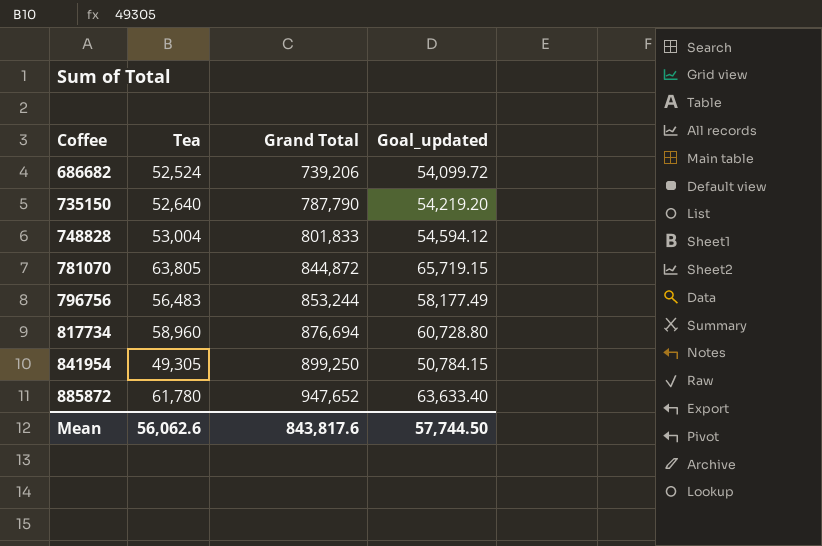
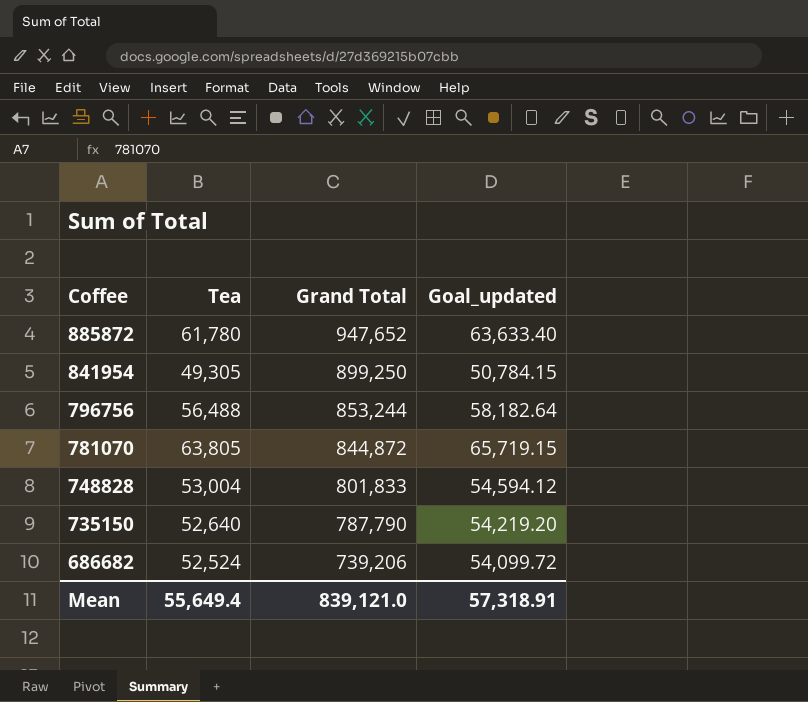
row order: Coffee ascending -> Coffee descending
row 817734: 58,960 | 876,694 | 60,728.80 -> none
796756 | Tea: 56,483 -> 56,488
796756 | Goal_updated: 58,177.49 -> 58,182.64
Mean | Tea: 56,062.6 -> 55,649.4
Mean | Grand Total: 843,817.6 -> 839,121.0
Mean | Goal_updated: 57,744.50 -> 57,318.91

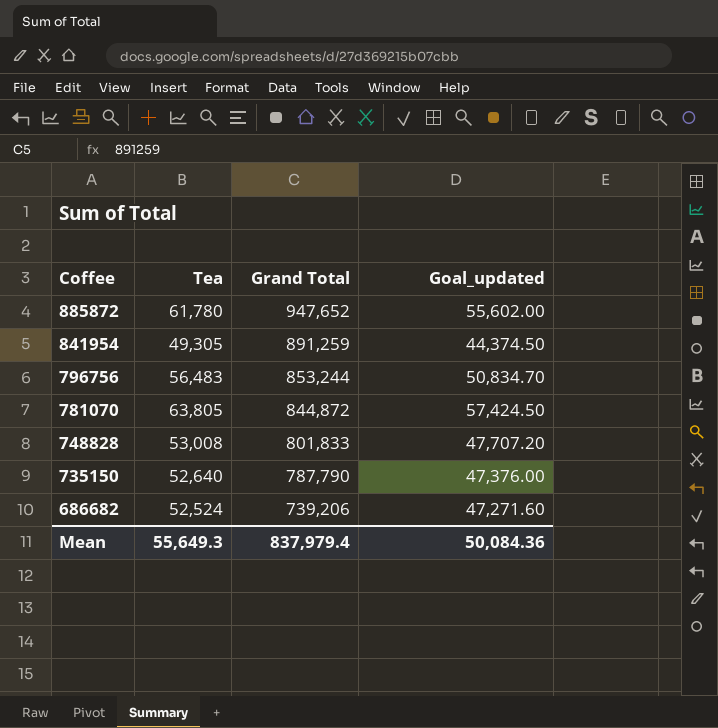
column Goal_updated | formula: [Tea] * 1.03 -> [Tea] * 0.9
841954 | Grand Total: 899,250 -> 891,259
796756 | Tea: 56,488 -> 56,483
748828 | Tea: 53,004 -> 53,008
Mean | Tea: 55,649.4 -> 55,649.3
Mean | Grand Total: 839,121.0 -> 837,979.4
Mean | Goal_updated: 57,318.91 -> 50,084.36

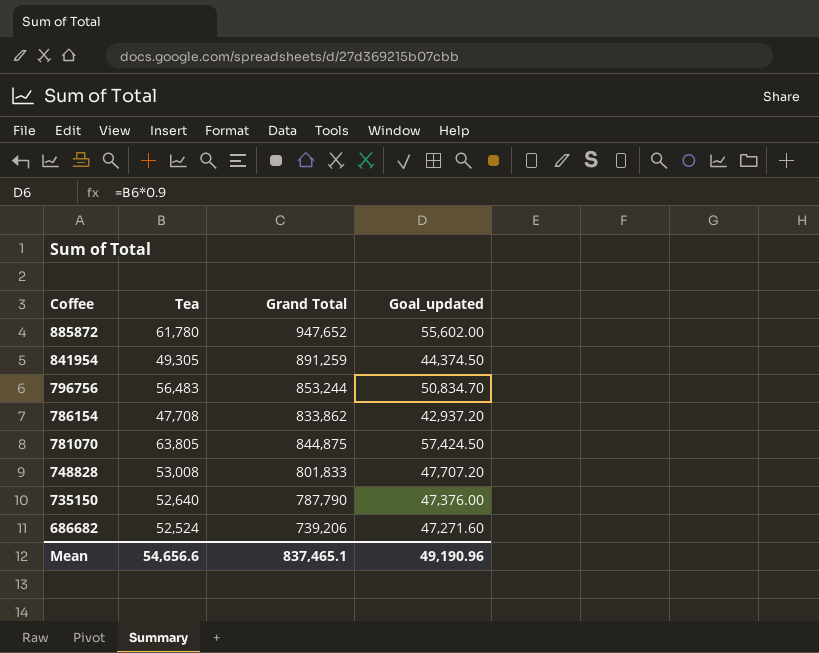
row 786154: none -> 47,708 | 833,862 | 42,937.20
781070 | Grand Total: 844,872 -> 844,875
Mean | Tea: 55,649.3 -> 54,656.6
Mean | Grand Total: 837,979.4 -> 837,465.1
Mean | Goal_updated: 50,084.36 -> 49,190.96

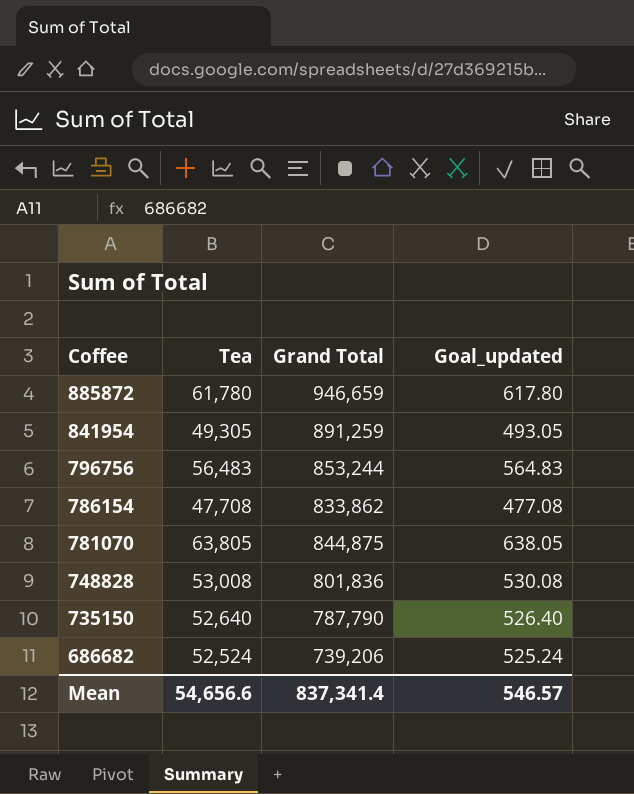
column Goal_updated | formula: [Tea] * 0.9 -> [Tea] * 0.01
885872 | Grand Total: 947,652 -> 946,659
748828 | Grand Total: 801,833 -> 801,836
Mean | Grand Total: 837,465.1 -> 837,341.4
Mean | Goal_updated: 49,190.96 -> 546.57

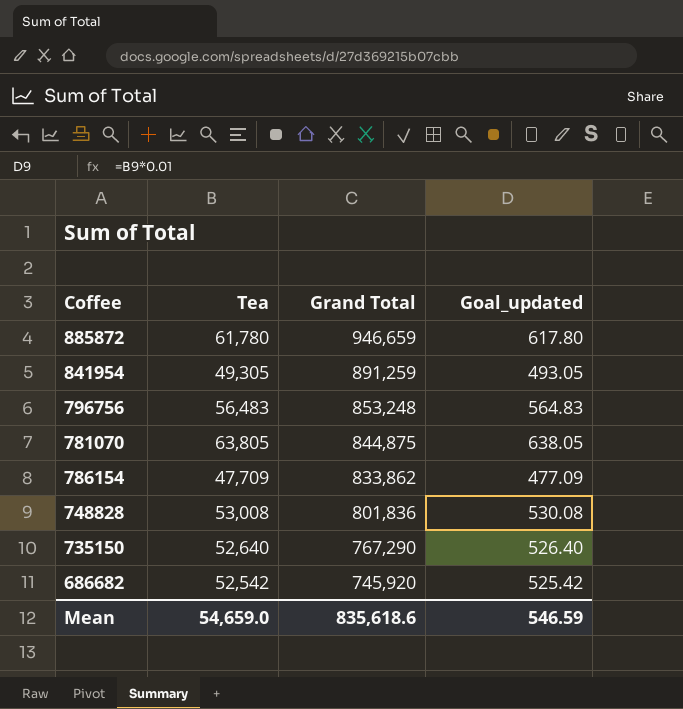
row order: Coffee descending -> Grand Total descending
796756 | Grand Total: 853,244 -> 853,248
786154 | Tea: 47,708 -> 47,709
786154 | Goal_updated: 477.08 -> 477.09
735150 | Grand Total: 787,790 -> 767,290
686682 | Tea: 52,524 -> 52,542
686682 | Grand Total: 739,206 -> 745,920
686682 | Goal_updated: 525.24 -> 525.42
Mean | Tea: 54,656.6 -> 54,659.0
Mean | Grand Total: 837,341.4 -> 835,618.6
Mean | Goal_updated: 546.57 -> 546.59

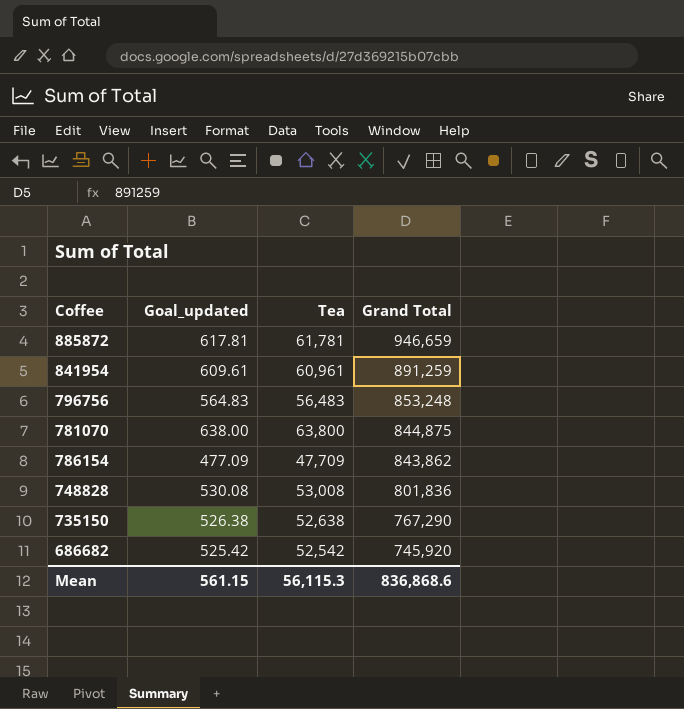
column Goal_updated | position: 4 -> 2
885872 | Goal_updated: 617.80 -> 617.81
885872 | Tea: 61,780 -> 61,781
841954 | Goal_updated: 493.05 -> 609.61
841954 | Tea: 49,305 -> 60,961
781070 | Goal_updated: 638.05 -> 638.00
781070 | Tea: 63,805 -> 63,800
786154 | Grand Total: 833,862 -> 843,862
735150 | Goal_updated: 526.40 -> 526.38
735150 | Tea: 52,640 -> 52,638
Mean | Goal_updated: 546.59 -> 561.15
Mean | Tea: 54,659.0 -> 56,115.3
Mean | Grand Total: 835,618.6 -> 836,868.6

